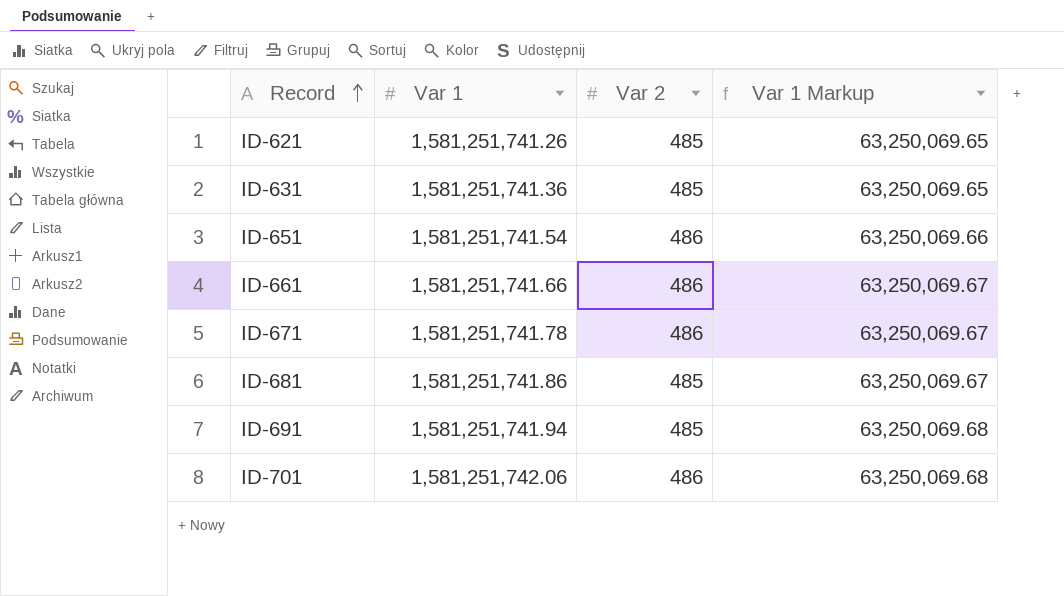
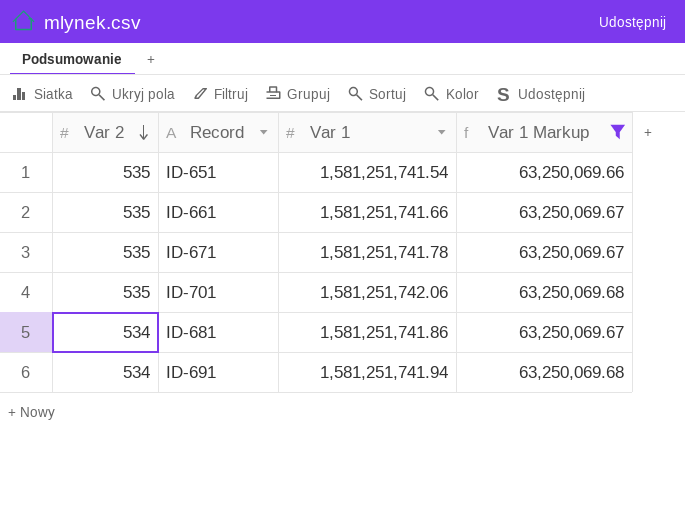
filter: none -> Var 1 Markup != 63,250,069.65
row order: Record ascending -> Var 2 descending
column Var 2 | position: 3 -> 1
ID-651 | Var 2: 486 -> 535
ID-661 | Var 2: 486 -> 535
ID-671 | Var 2: 486 -> 535
ID-701 | Var 2: 486 -> 535
ID-681 | Var 2: 485 -> 534
ID-691 | Var 2: 485 -> 534

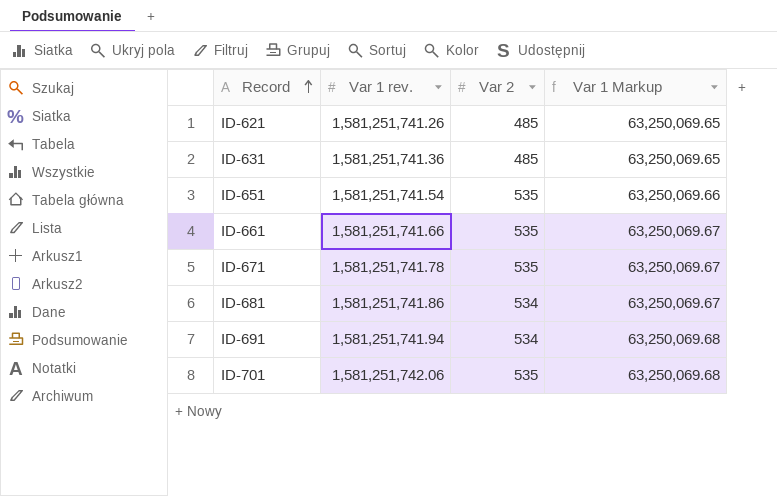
filter: Var 1 Markup != 63,250,069.65 -> none
row order: Var 2 descending -> Record ascending
column name: Var 1 -> Var 1 rev.
column Var 2 | position: 1 -> 3

